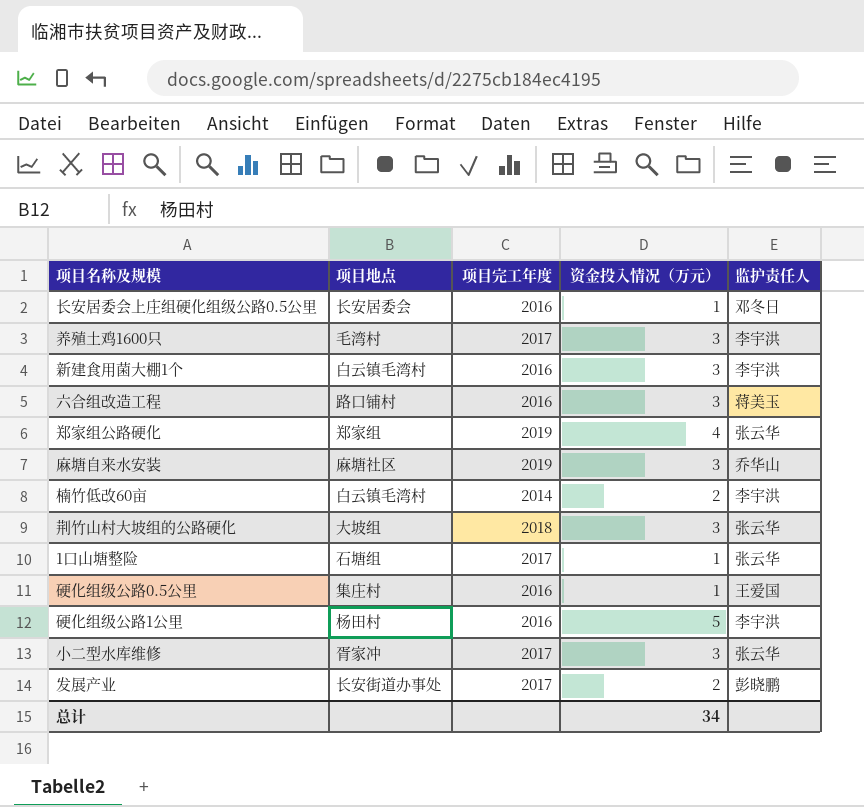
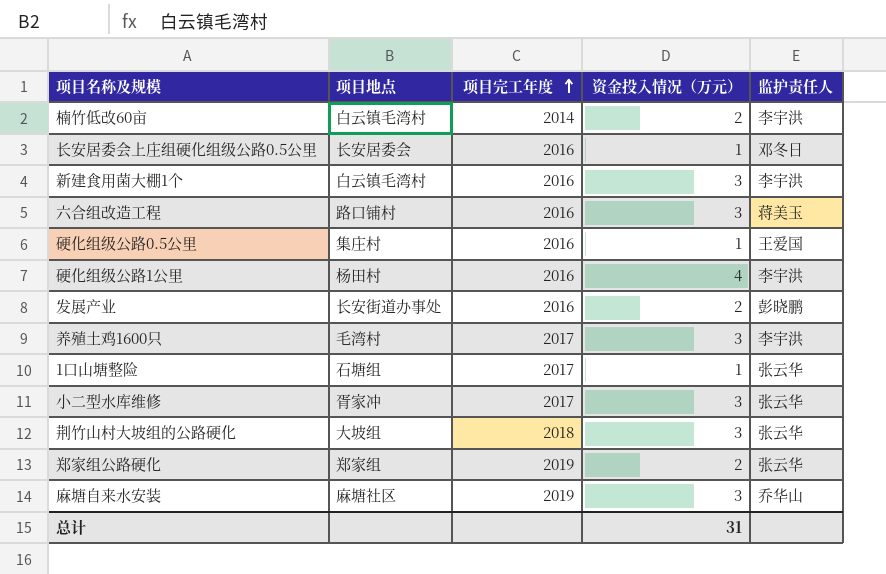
row order: none -> 项目完工年度 ascending
硬化组级公路1公里 | 资金投入情况（万元）: 5 -> 4
发展产业 | 项目完工年度: 2017 -> 2016
郑家组公路硬化 | 资金投入情况（万元）: 4 -> 2
总计 | 资金投入情况（万元）: 34 -> 31

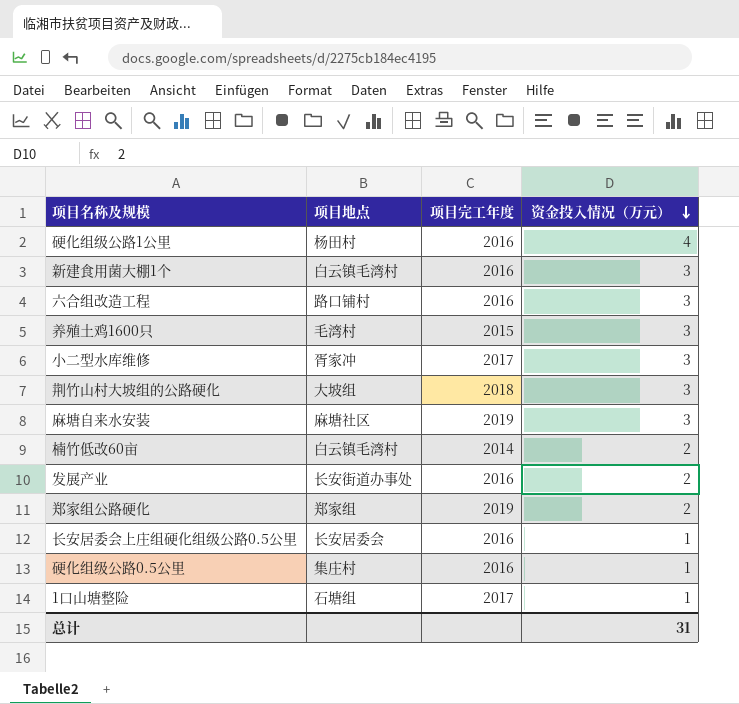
row order: 项目完工年度 ascending -> 资金投入情况（万元） descending
column 监护责任人 | position: 5 -> none
养殖土鸡1600只 | 项目完工年度: 2017 -> 2015

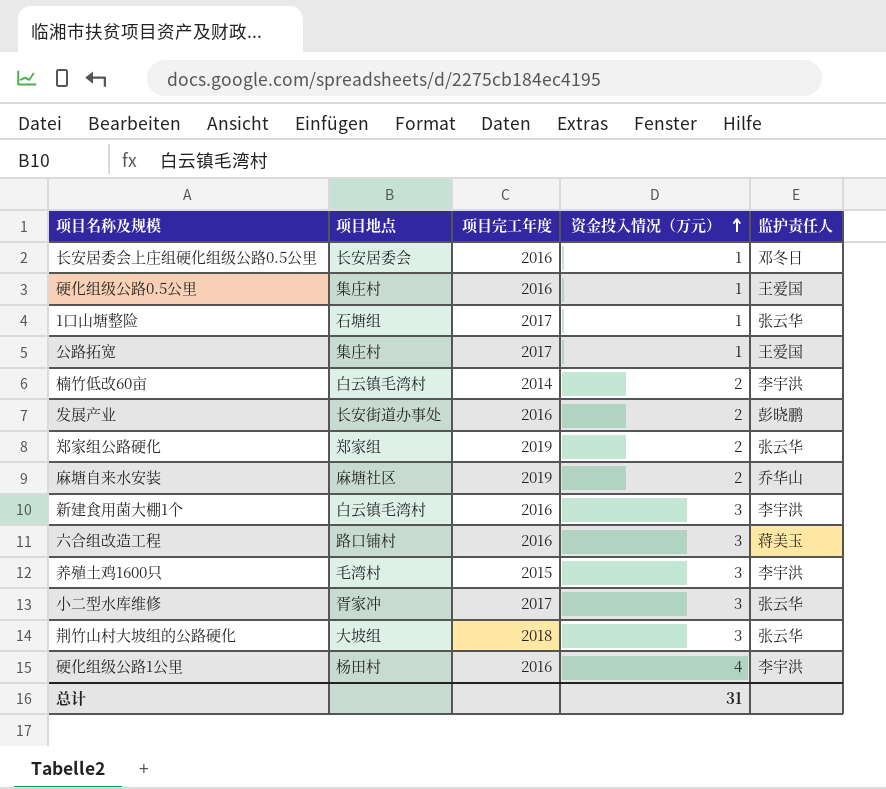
row order: 资金投入情况（万元） descending -> 资金投入情况（万元） ascending
column 监护责任人 | position: none -> 5
row 公路拓宽: none -> 集庄村 | 2017 | 1 | 王爱国
麻塘自来水安装 | 资金投入情况（万元）: 3 -> 2

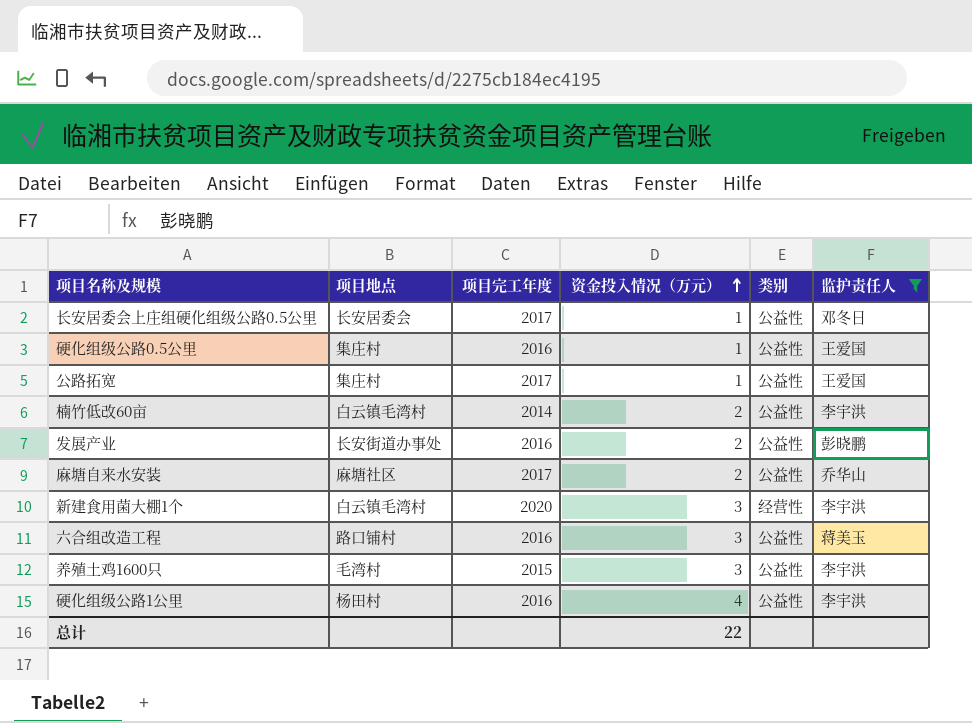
filter: none -> 监护责任人 != 张云华
column 类别 | position: none -> 5
长安居委会上庄组硬化组级公路0.5公里 | 项目完工年度: 2016 -> 2017
麻塘自来水安装 | 项目完工年度: 2019 -> 2017
新建食用菌大棚1个 | 项目完工年度: 2016 -> 2020
总计 | 资金投入情况（万元）: 31 -> 22

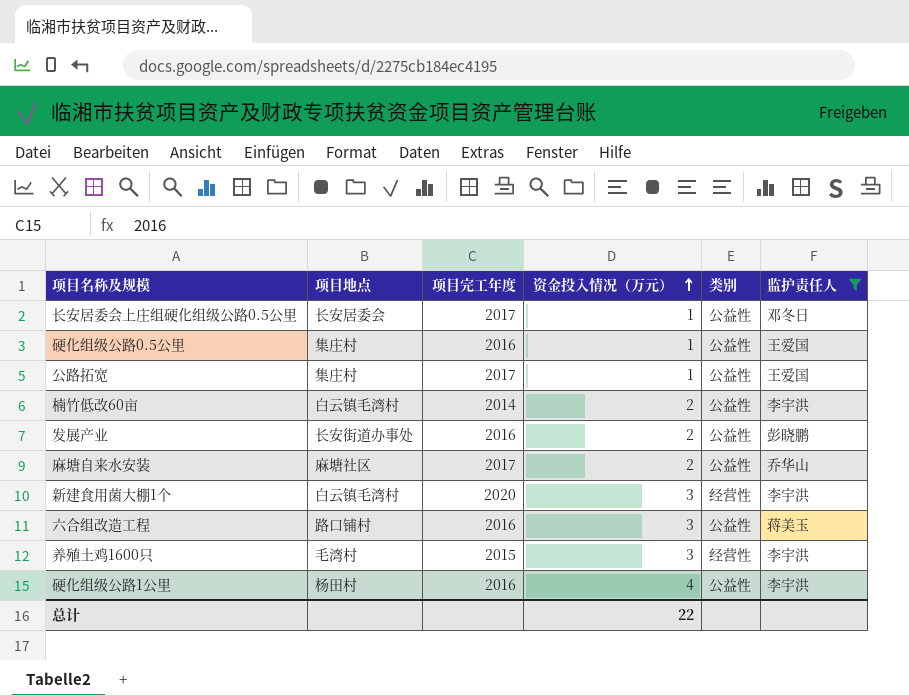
养殖土鸡1600只 | 类别: 公益性 -> 经营性

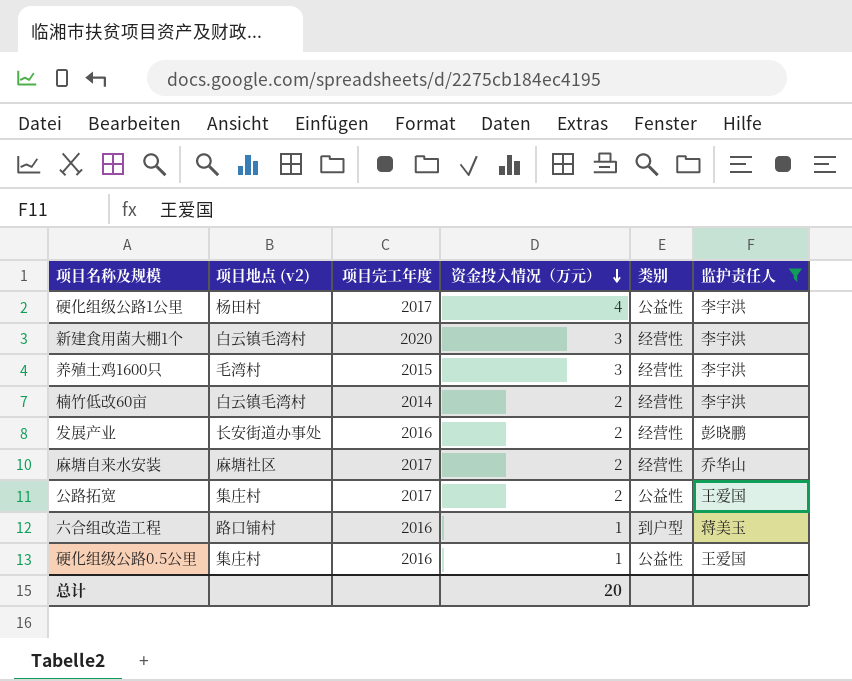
row order: 资金投入情况（万元） ascending -> 资金投入情况（万元） descending
column name: 项目地点 -> 项目地点 (v2)
row 长安居委会上庄组硬化组级公路0.5公里: 长安居委会 | 2017 | 1 | 公益性 | 邓冬日 -> none
硬化组级公路1公里 | 项目完工年度: 2016 -> 2017
楠竹低改60亩 | 类别: 公益性 -> 经营性
发展产业 | 类别: 公益性 -> 经营性
麻塘自来水安装 | 类别: 公益性 -> 经营性
公路拓宽 | 资金投入情况（万元）: 1 -> 2
六合组改造工程 | 资金投入情况（万元）: 3 -> 1
六合组改造工程 | 类别: 公益性 -> 到户型
总计 | 资金投入情况（万元）: 22 -> 20

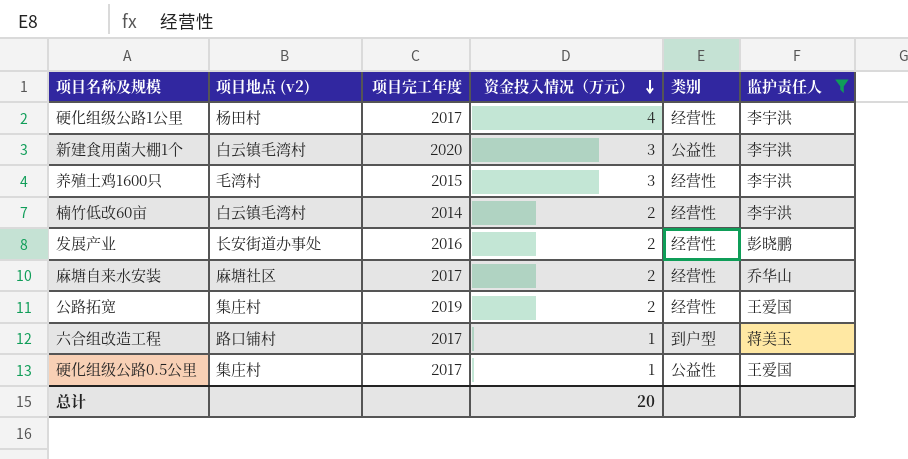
硬化组级公路1公里 | 类别: 公益性 -> 经营性
新建食用菌大棚1个 | 类别: 经营性 -> 公益性
公路拓宽 | 项目完工年度: 2017 -> 2019
公路拓宽 | 类别: 公益性 -> 经营性
六合组改造工程 | 项目完工年度: 2016 -> 2017
硬化组级公路0.5公里 | 项目完工年度: 2016 -> 2017

